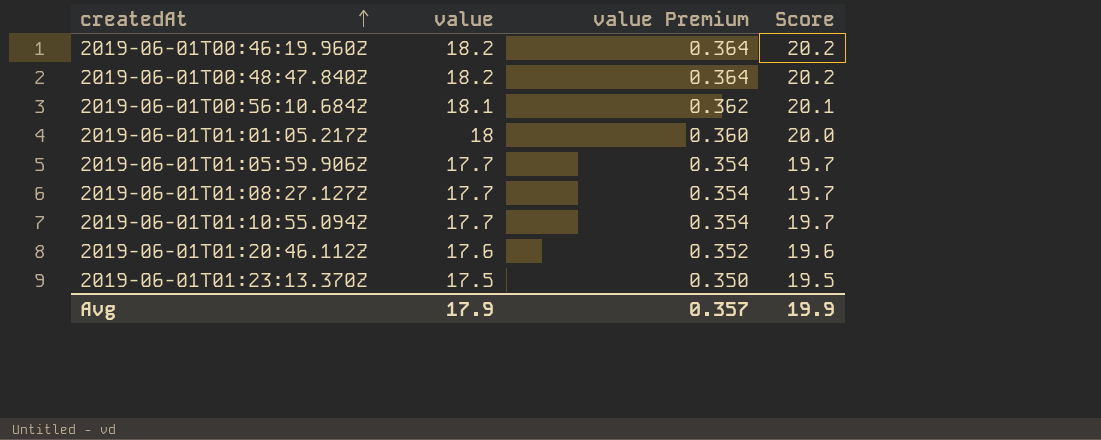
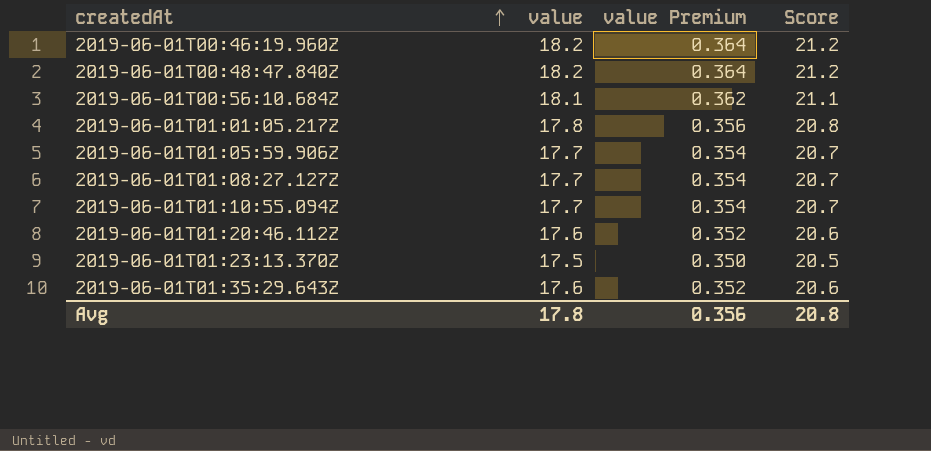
column Score | formula: [value] + 2 -> [value] + 3
2019-06-01T01:01:05.217Z | value: 18 -> 17.8
2019-06-01T01:01:05.217Z | value Premium: 0.360 -> 0.356
row 2019-06-01T01:35:29.643Z: none -> 17.6 | 0.352 | 20.6
Avg | value: 17.9 -> 17.8
Avg | value Premium: 0.357 -> 0.356
Avg | Score: 19.9 -> 20.8

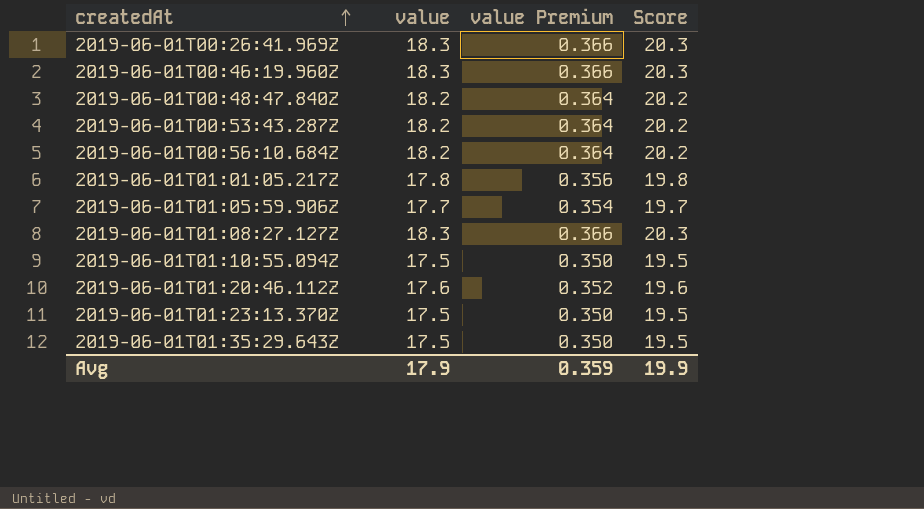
column Score | formula: [value] + 3 -> [value] + 2
row 2019-06-01T00:26:41.969Z: none -> 18.3 | 0.366 | 20.3
2019-06-01T00:46:19.960Z | value: 18.2 -> 18.3
2019-06-01T00:46:19.960Z | value Premium: 0.364 -> 0.366
row 2019-06-01T00:53:43.287Z: none -> 18.2 | 0.364 | 20.2
2019-06-01T00:56:10.684Z | value: 18.1 -> 18.2
2019-06-01T00:56:10.684Z | value Premium: 0.362 -> 0.364
2019-06-01T01:08:27.127Z | value: 17.7 -> 18.3
2019-06-01T01:08:27.127Z | value Premium: 0.354 -> 0.366
2019-06-01T01:10:55.094Z | value: 17.7 -> 17.5
2019-06-01T01:10:55.094Z | value Premium: 0.354 -> 0.350
2019-06-01T01:35:29.643Z | value: 17.6 -> 17.5
2019-06-01T01:35:29.643Z | value Premium: 0.352 -> 0.350
Avg | value: 17.8 -> 17.9
Avg | value Premium: 0.356 -> 0.359
Avg | Score: 20.8 -> 19.9

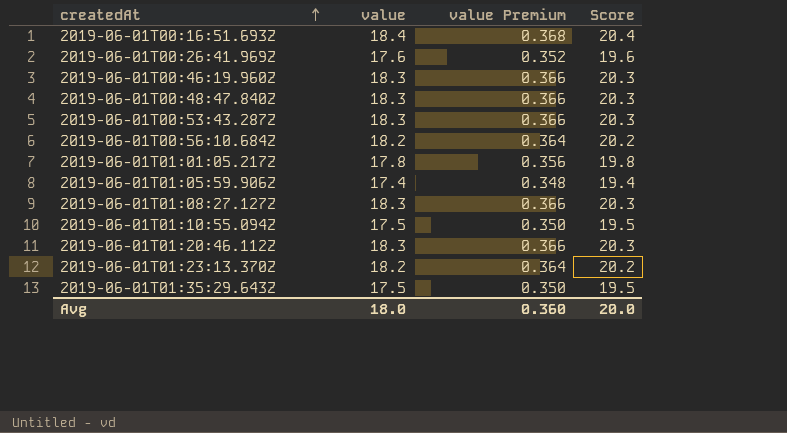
row 2019-06-01T00:16:51.693Z: none -> 18.4 | 0.368 | 20.4
2019-06-01T00:26:41.969Z | value: 18.3 -> 17.6
2019-06-01T00:26:41.969Z | value Premium: 0.366 -> 0.352
2019-06-01T00:26:41.969Z | Score: 20.3 -> 19.6
2019-06-01T00:48:47.840Z | value: 18.2 -> 18.3
2019-06-01T00:48:47.840Z | value Premium: 0.364 -> 0.366
2019-06-01T00:48:47.840Z | Score: 20.2 -> 20.3
2019-06-01T00:53:43.287Z | value: 18.2 -> 18.3
2019-06-01T00:53:43.287Z | value Premium: 0.364 -> 0.366
2019-06-01T00:53:43.287Z | Score: 20.2 -> 20.3
2019-06-01T01:05:59.906Z | value: 17.7 -> 17.4
2019-06-01T01:05:59.906Z | value Premium: 0.354 -> 0.348
2019-06-01T01:05:59.906Z | Score: 19.7 -> 19.4
2019-06-01T01:20:46.112Z | value: 17.6 -> 18.3
2019-06-01T01:20:46.112Z | value Premium: 0.352 -> 0.366
2019-06-01T01:20:46.112Z | Score: 19.6 -> 20.3
2019-06-01T01:23:13.370Z | value: 17.5 -> 18.2
2019-06-01T01:23:13.370Z | value Premium: 0.350 -> 0.364
2019-06-01T01:23:13.370Z | Score: 19.5 -> 20.2
Avg | value: 17.9 -> 18.0
Avg | value Premium: 0.359 -> 0.360
Avg | Score: 19.9 -> 20.0

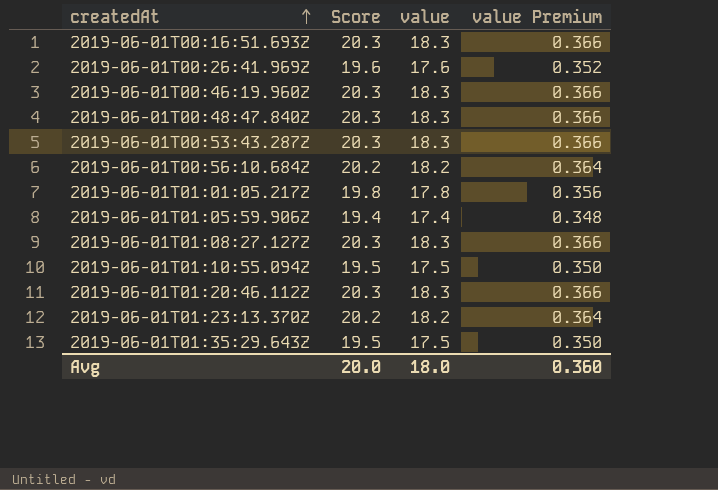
column Score | position: 4 -> 2
2019-06-01T00:16:51.693Z | Score: 20.4 -> 20.3
2019-06-01T00:16:51.693Z | value: 18.4 -> 18.3
2019-06-01T00:16:51.693Z | value Premium: 0.368 -> 0.366

